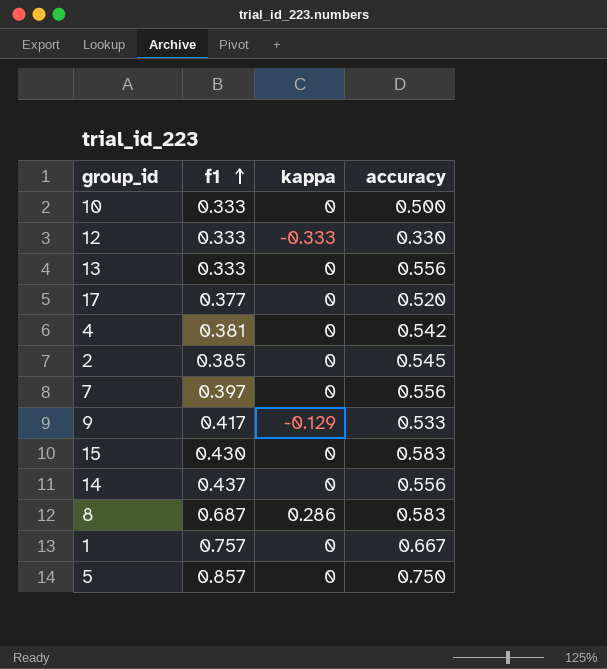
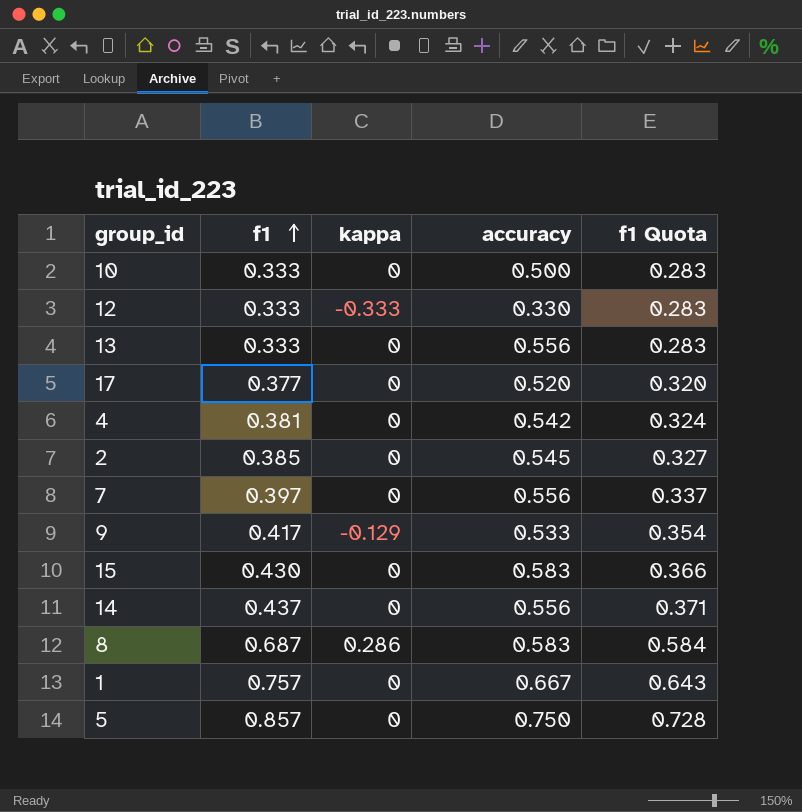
column f1 Quota | formula: none -> [f1] * 0.85

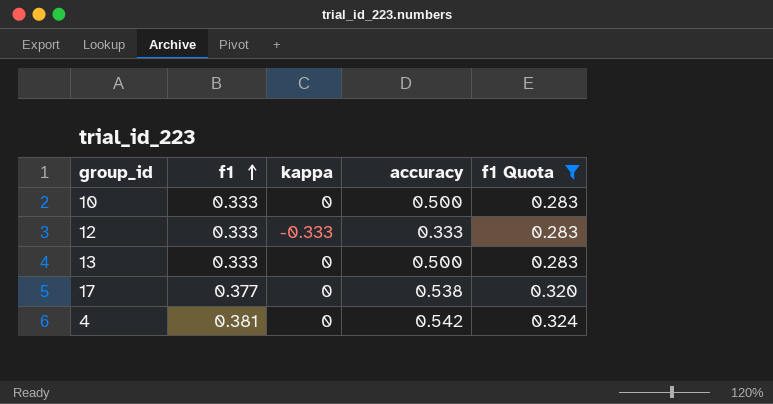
filter: none -> f1 Quota <= 0.324
12 | accuracy: 0.330 -> 0.333
13 | accuracy: 0.556 -> 0.500
17 | accuracy: 0.520 -> 0.538

